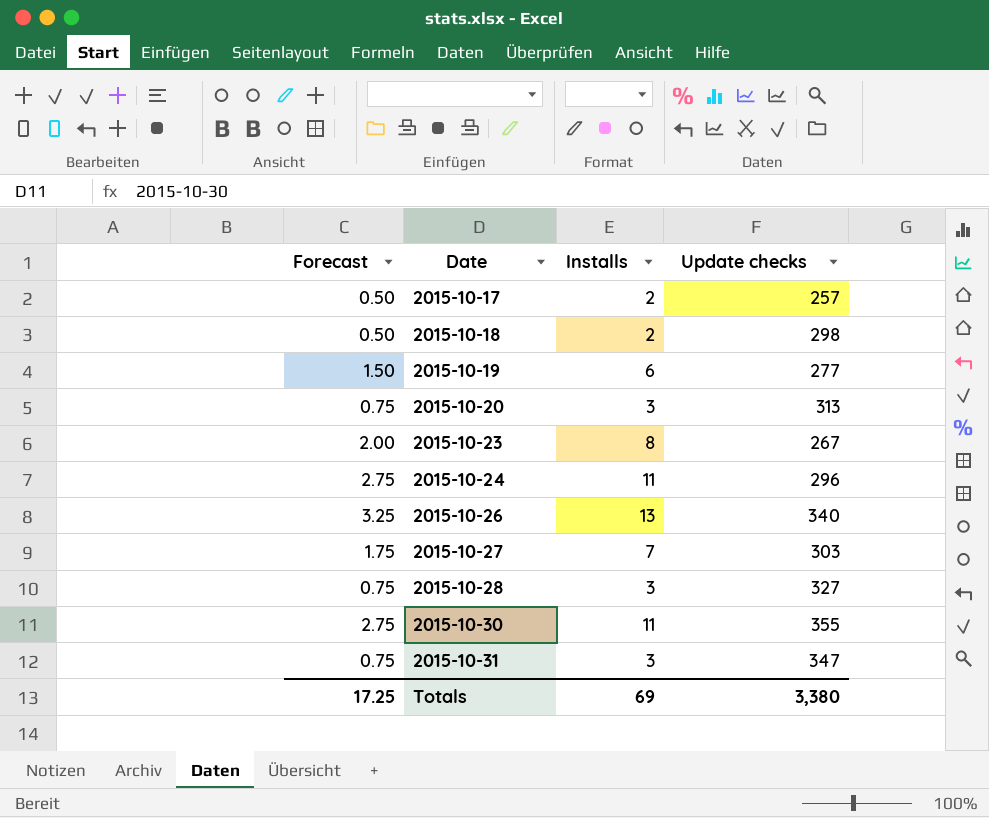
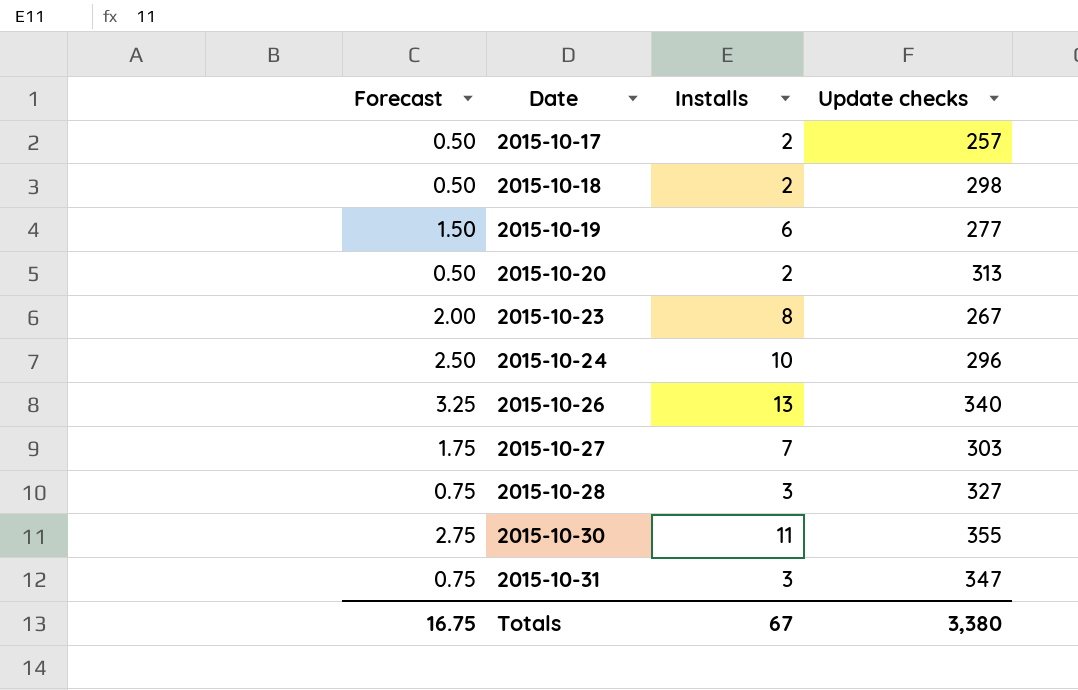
2015-10-20 | Forecast: 0.75 -> 0.50
2015-10-20 | Installs: 3 -> 2
2015-10-24 | Forecast: 2.75 -> 2.50
2015-10-24 | Installs: 11 -> 10
Totals | Forecast: 17.25 -> 16.75
Totals | Installs: 69 -> 67

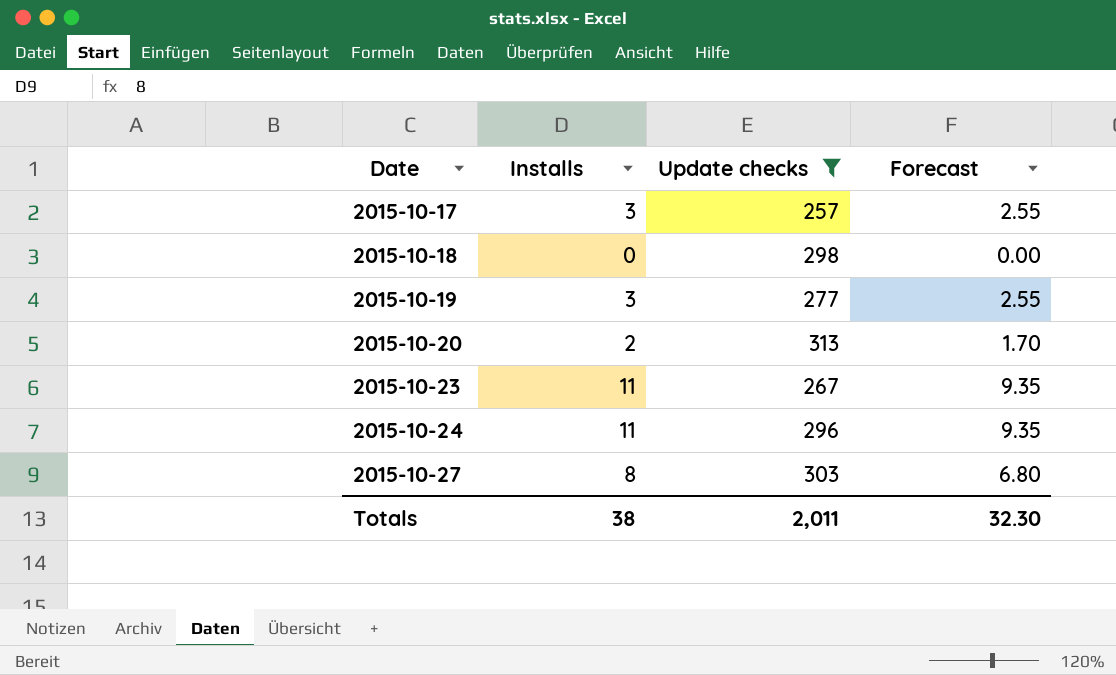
filter: none -> Update checks <= 313
column Forecast | formula: [Installs] * 0.25 -> [Installs] * 0.85
column Forecast | position: 1 -> 4
2015-10-17 | Installs: 2 -> 3
2015-10-18 | Installs: 2 -> 0
2015-10-19 | Installs: 6 -> 3
2015-10-23 | Installs: 8 -> 11
2015-10-24 | Installs: 10 -> 11
2015-10-27 | Installs: 7 -> 8
Totals | Installs: 67 -> 38
Totals | Update checks: 3,380 -> 2,011
Totals | Forecast: 16.75 -> 32.30

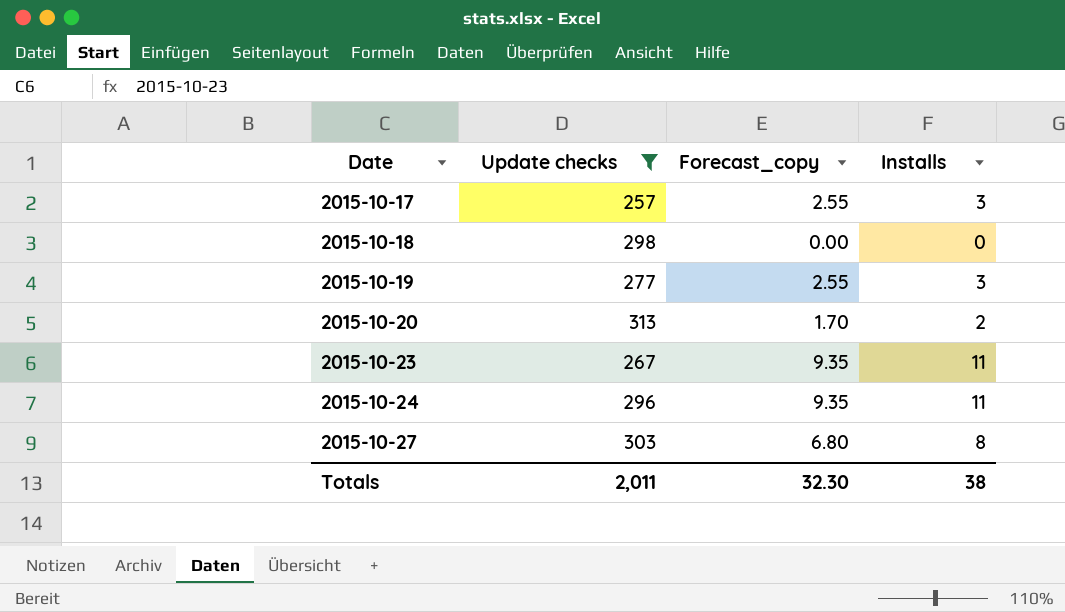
column name: Forecast -> Forecast_copy
column Installs | position: 2 -> 4

